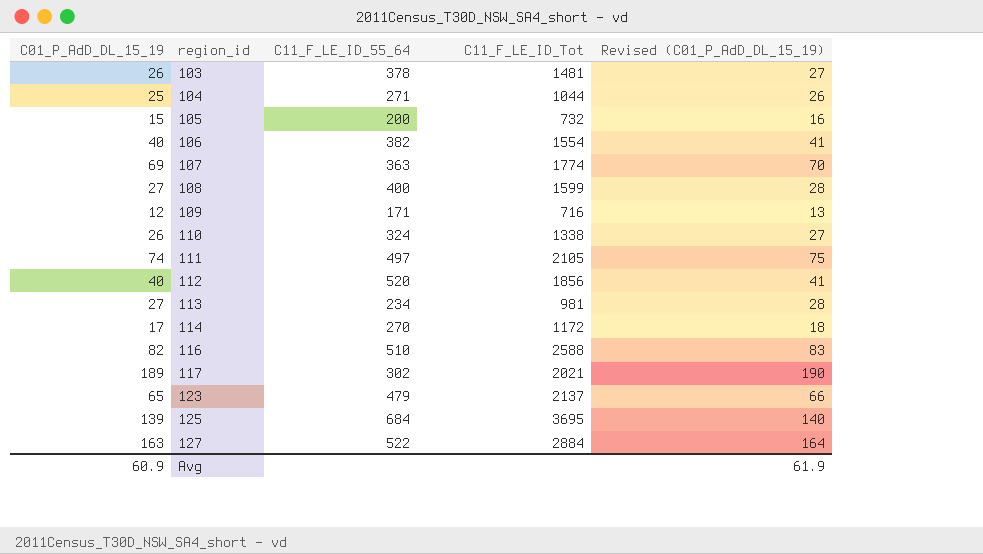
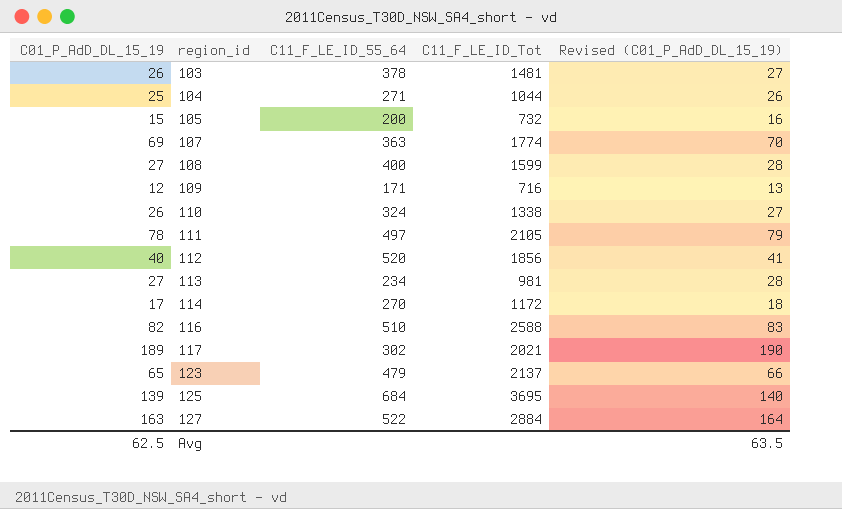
row 106: 40 | 382 | 1554 | 41 -> none
111 | C01_P_AdD_DL_15_19: 74 -> 78
111 | Revised (C01_P_AdD_DL_15_19): 75 -> 79
Avg | C01_P_AdD_DL_15_19: 60.9 -> 62.5
Avg | Revised (C01_P_AdD_DL_15_19): 61.9 -> 63.5

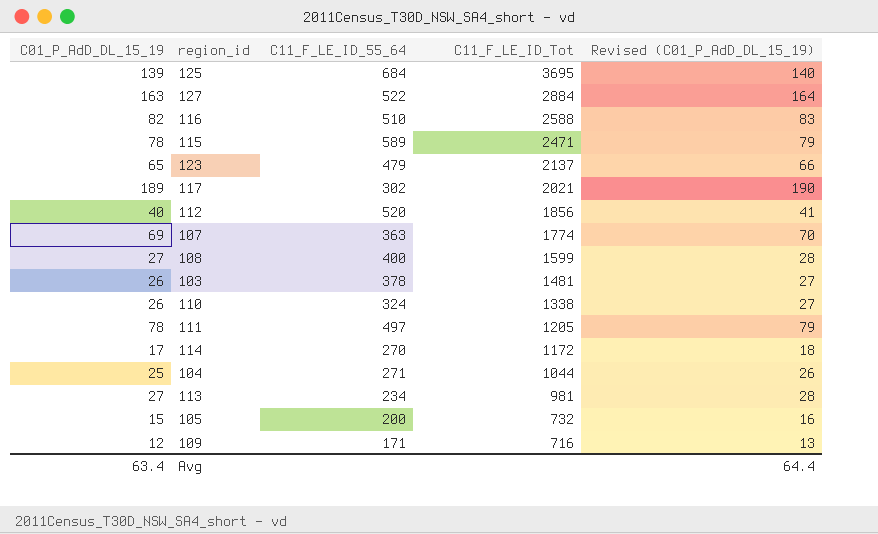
row order: region_id ascending -> C11_F_LE_ID_Tot descending
row 115: none -> 78 | 589 | 2471 | 79
111 | C11_F_LE_ID_Tot: 2105 -> 1205
Avg | C01_P_AdD_DL_15_19: 62.5 -> 63.4
Avg | Revised (C01_P_AdD_DL_15_19): 63.5 -> 64.4

